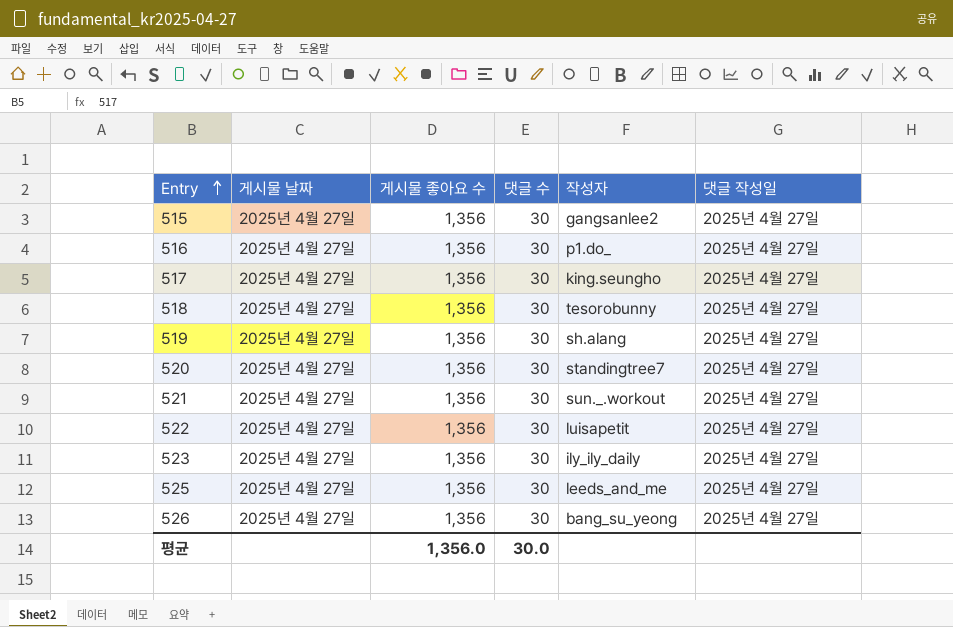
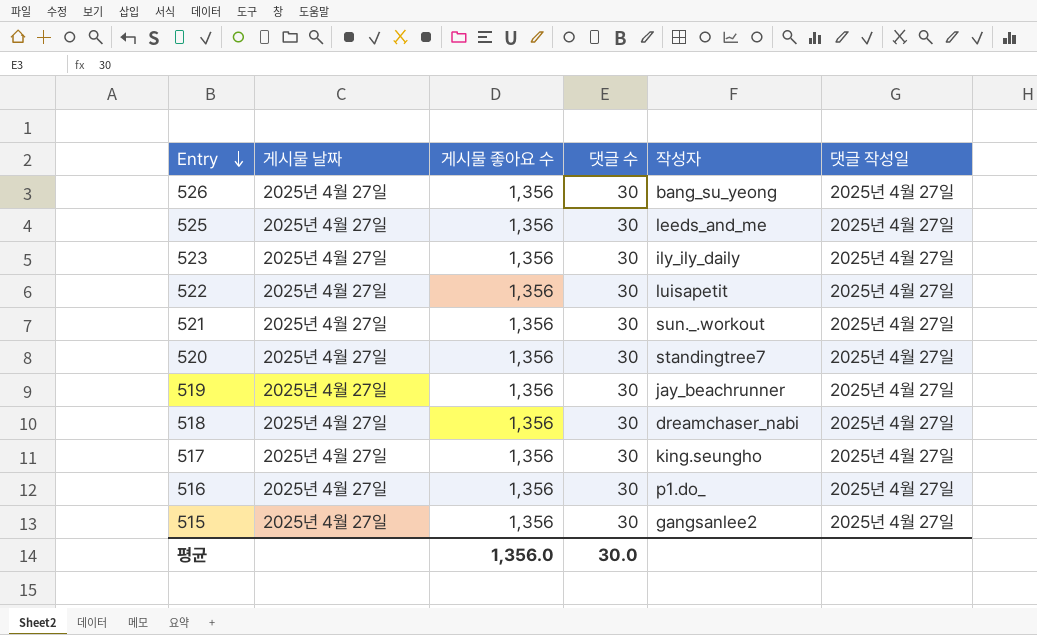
row order: Entry ascending -> Entry descending
519 | 작성자: sh.alang -> jay_beachrunner
518 | 작성자: tesorobunny -> dreamchaser_nabi

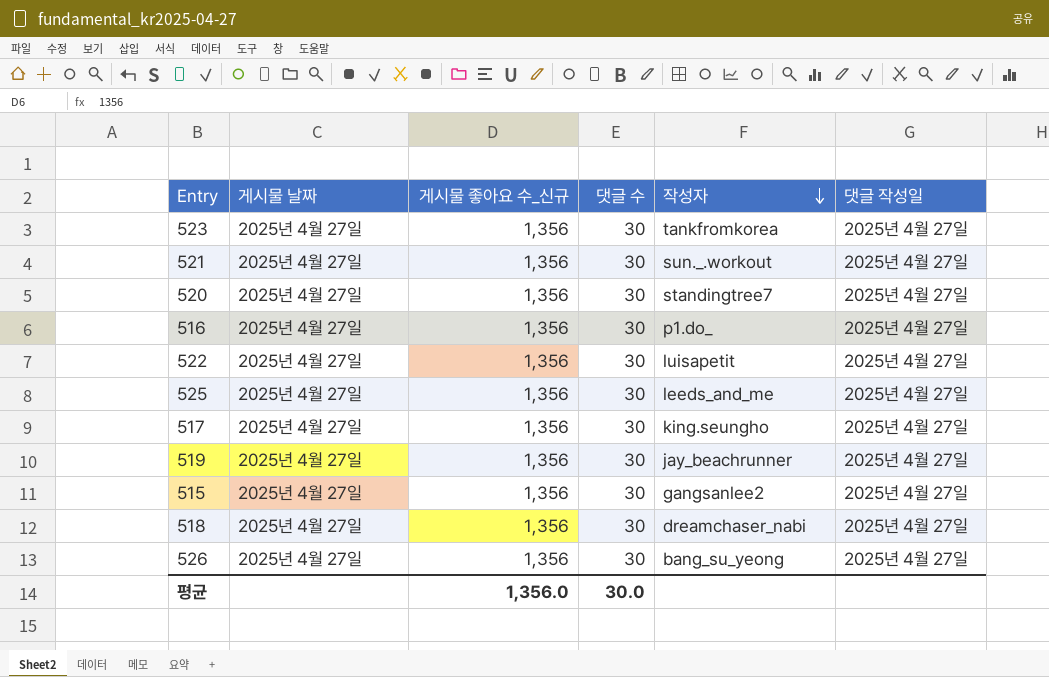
row order: Entry descending -> 작성자 descending
column name: 게시물 좋아요 수 -> 게시물 좋아요 수_신규
523 | 작성자: ily_ily_daily -> tankfromkorea

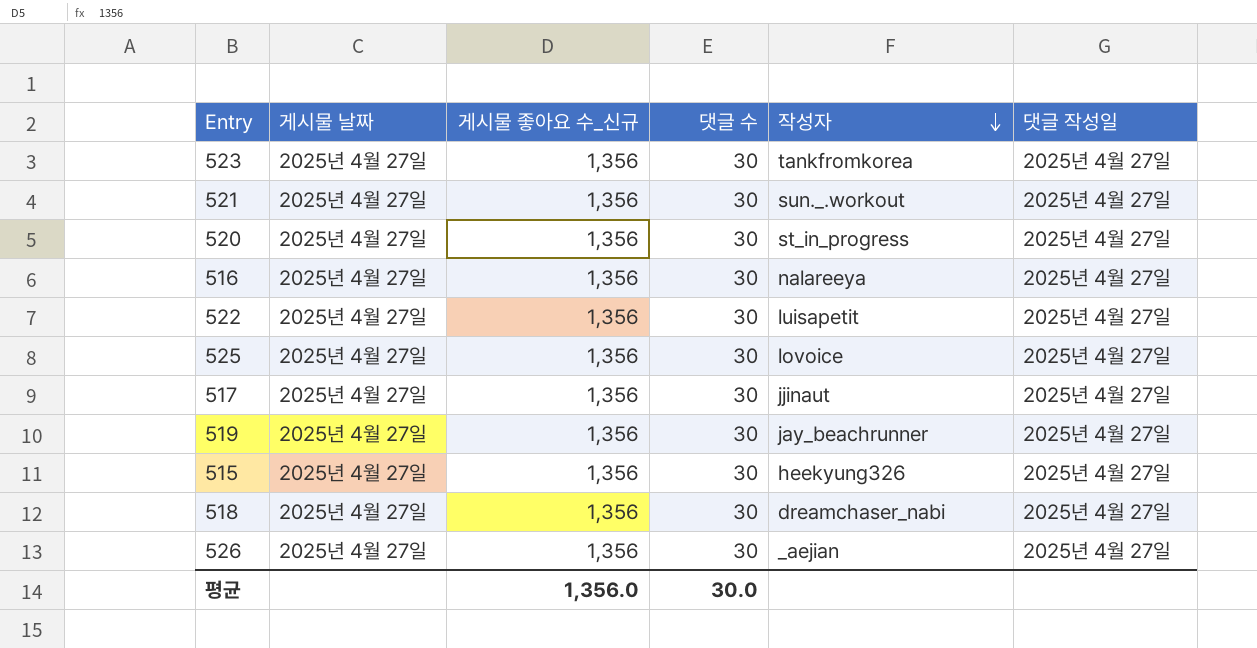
520 | 작성자: standingtree7 -> st_in_progress
516 | 작성자: p1.do_ -> nalareeya
525 | 작성자: leeds_and_me -> lovoice
517 | 작성자: king.seungho -> jjinaut
515 | 작성자: gangsanlee2 -> heekyung326
526 | 작성자: bang_su_yeong -> _aejian

